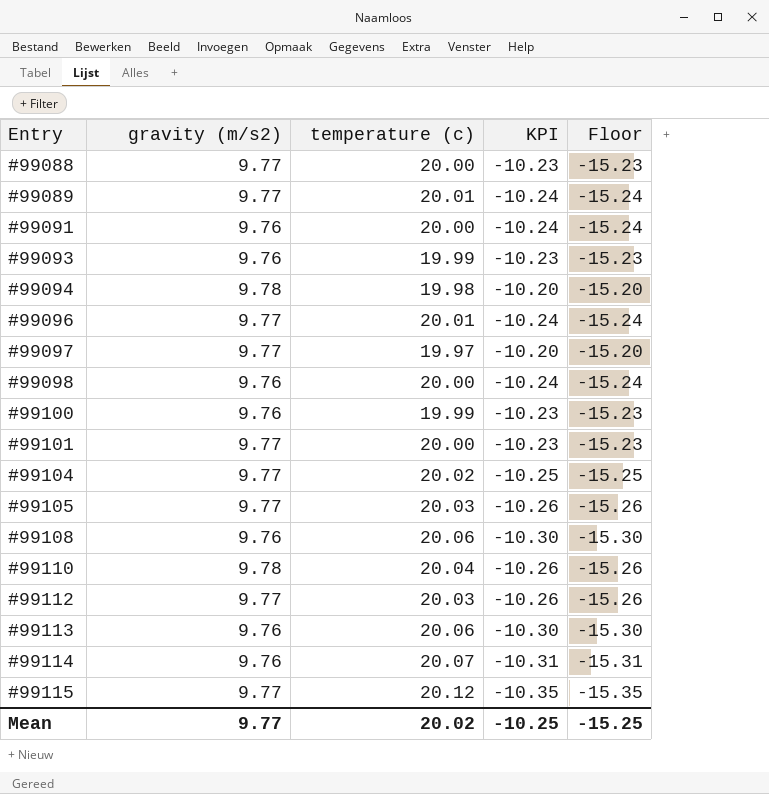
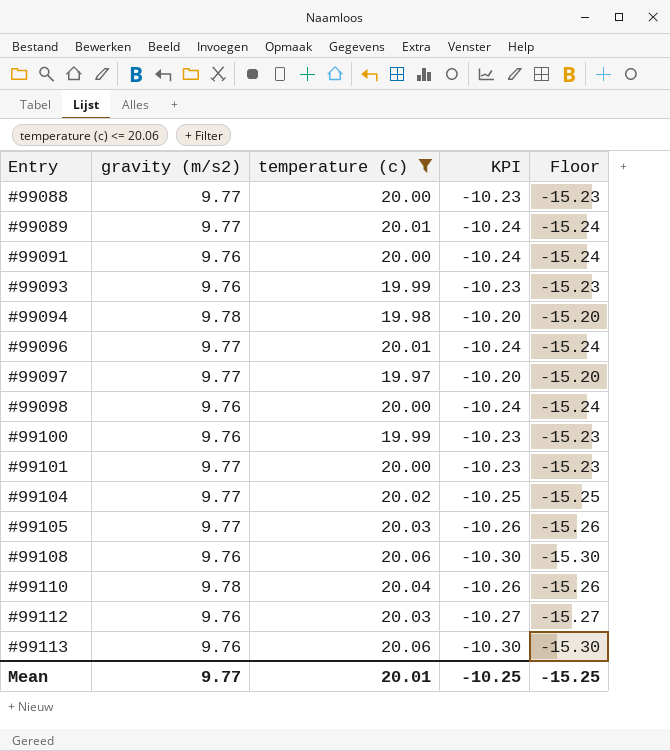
filter: none -> temperature (c) <= 20.06
#99112 | gravity (m/s2): 9.77 -> 9.76
#99112 | KPI: -10.26 -> -10.27
#99112 | Floor: -15.26 -> -15.27
Mean | temperature (c): 20.02 -> 20.01

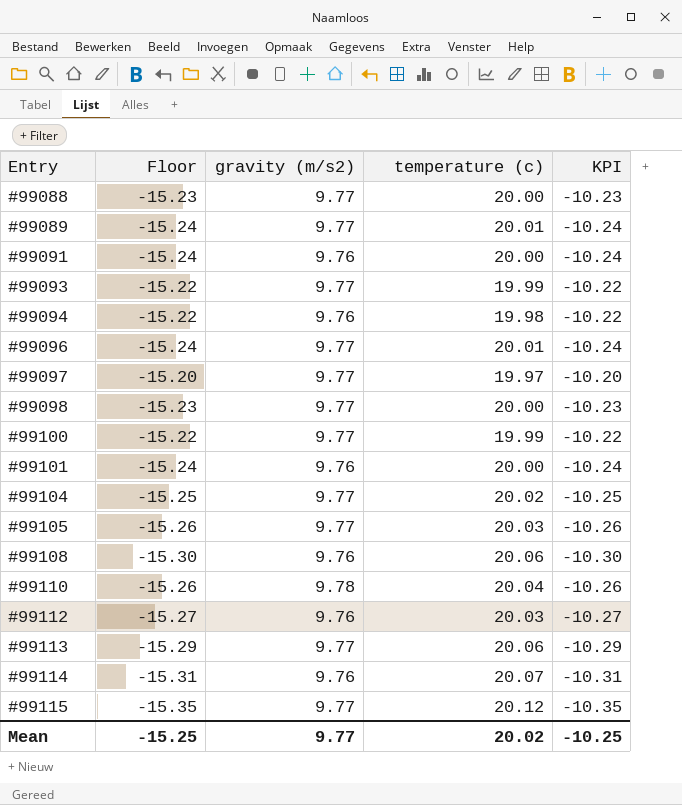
filter: temperature (c) <= 20.06 -> none
column Floor | position: 5 -> 2
#99093 | Floor: -15.23 -> -15.22
#99093 | gravity (m/s2): 9.76 -> 9.77
#99093 | KPI: -10.23 -> -10.22
#99094 | Floor: -15.20 -> -15.22
#99094 | gravity (m/s2): 9.78 -> 9.76
#99094 | KPI: -10.20 -> -10.22
#99098 | Floor: -15.24 -> -15.23
#99098 | gravity (m/s2): 9.76 -> 9.77
#99098 | KPI: -10.24 -> -10.23
#99100 | Floor: -15.23 -> -15.22
#99100 | gravity (m/s2): 9.76 -> 9.77
#99100 | KPI: -10.23 -> -10.22
#99101 | Floor: -15.23 -> -15.24
#99101 | gravity (m/s2): 9.77 -> 9.76
#99101 | KPI: -10.23 -> -10.24
#99113 | Floor: -15.30 -> -15.29
#99113 | gravity (m/s2): 9.76 -> 9.77
#99113 | KPI: -10.30 -> -10.29
Mean | temperature (c): 20.01 -> 20.02

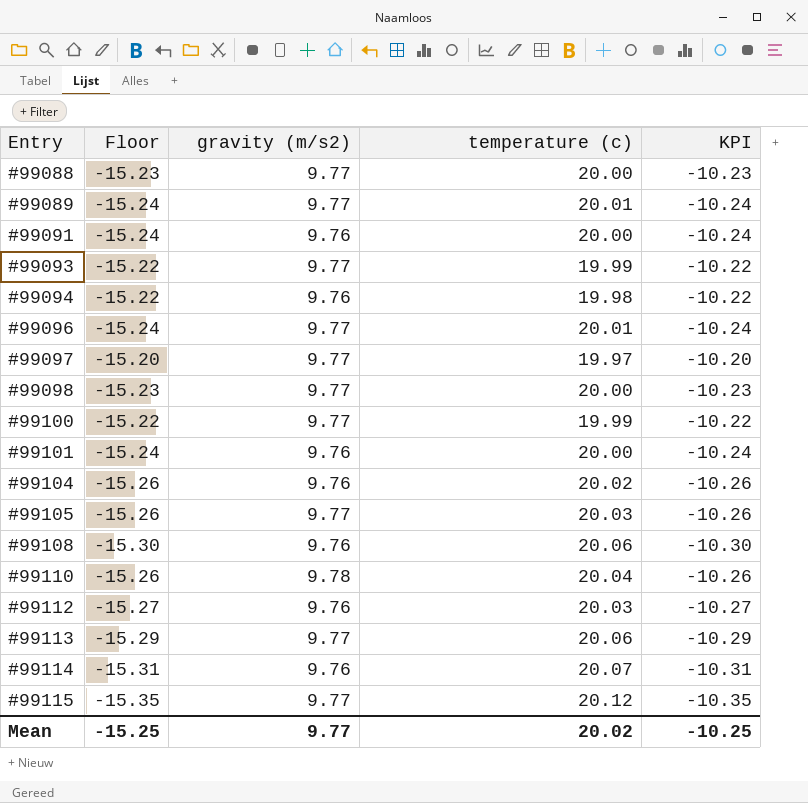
#99104 | Floor: -15.25 -> -15.26
#99104 | gravity (m/s2): 9.77 -> 9.76
#99104 | KPI: -10.25 -> -10.26

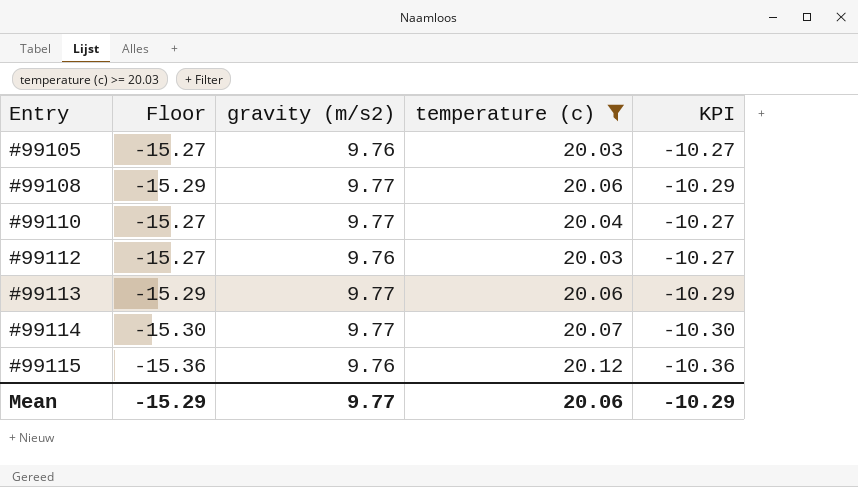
filter: none -> temperature (c) >= 20.03
#99105 | Floor: -15.26 -> -15.27
#99105 | gravity (m/s2): 9.77 -> 9.76
#99105 | KPI: -10.26 -> -10.27
#99108 | Floor: -15.30 -> -15.29
#99108 | gravity (m/s2): 9.76 -> 9.77
#99108 | KPI: -10.30 -> -10.29
#99110 | Floor: -15.26 -> -15.27
#99110 | gravity (m/s2): 9.78 -> 9.77
#99110 | KPI: -10.26 -> -10.27
#99114 | Floor: -15.31 -> -15.30
#99114 | gravity (m/s2): 9.76 -> 9.77
#99114 | KPI: -10.31 -> -10.30
#99115 | Floor: -15.35 -> -15.36
#99115 | gravity (m/s2): 9.77 -> 9.76
#99115 | KPI: -10.35 -> -10.36
Mean | Floor: -15.25 -> -15.29
Mean | temperature (c): 20.02 -> 20.06
Mean | KPI: -10.25 -> -10.29

